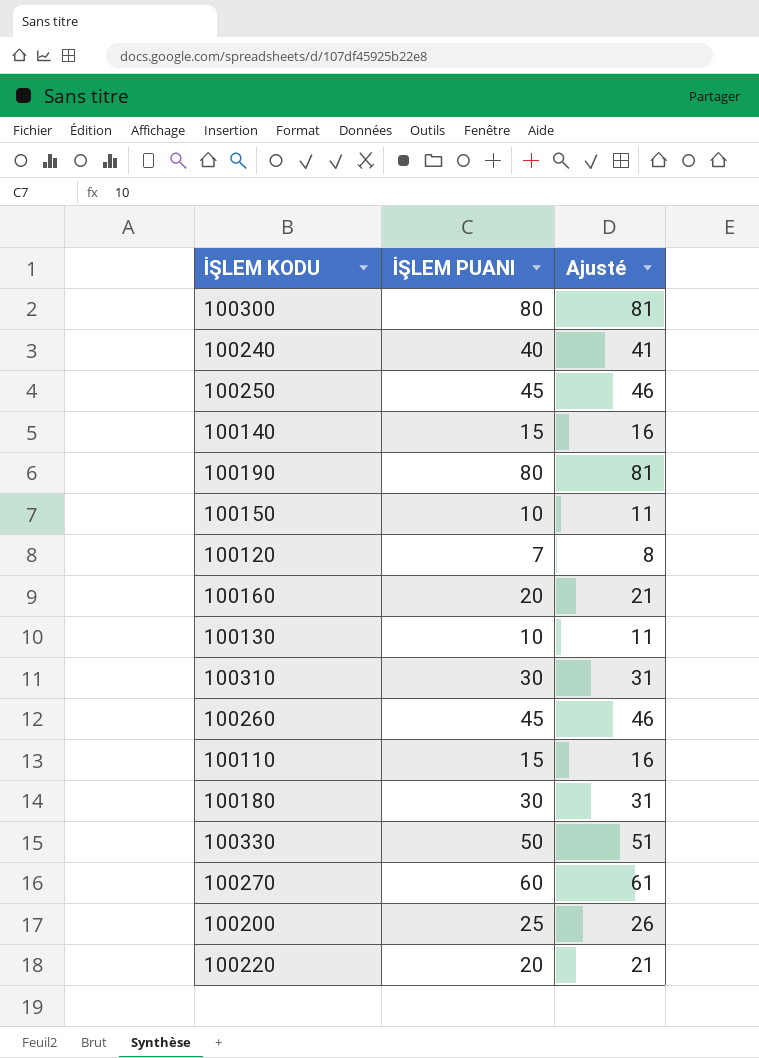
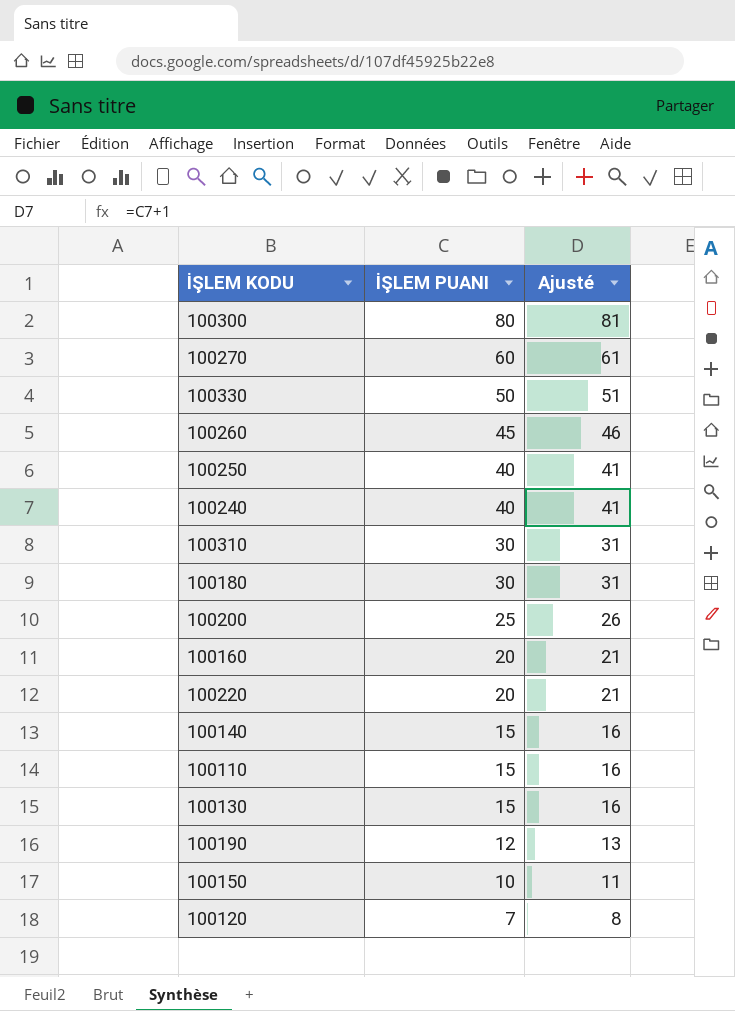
row order: none -> İŞLEM PUANI descending
100250 | İŞLEM PUANI: 45 -> 40
100250 | Ajusté: 46 -> 41
100130 | İŞLEM PUANI: 10 -> 15
100130 | Ajusté: 11 -> 16
100190 | İŞLEM PUANI: 80 -> 12
100190 | Ajusté: 81 -> 13

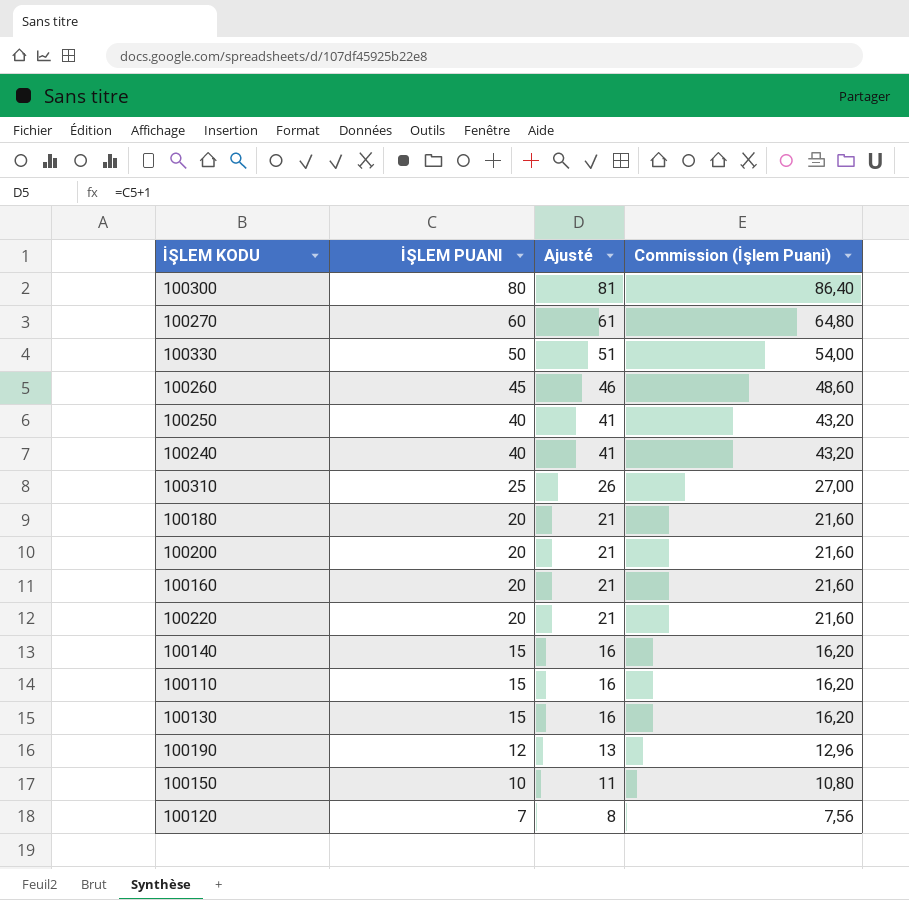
column Commission (İşlem Puani) | formula: none -> [İŞLEM PUANI] * 1,08
100310 | İŞLEM PUANI: 30 -> 25
100310 | Ajusté: 31 -> 26
100180 | İŞLEM PUANI: 30 -> 20
100180 | Ajusté: 31 -> 21
100200 | İŞLEM PUANI: 25 -> 20
100200 | Ajusté: 26 -> 21

